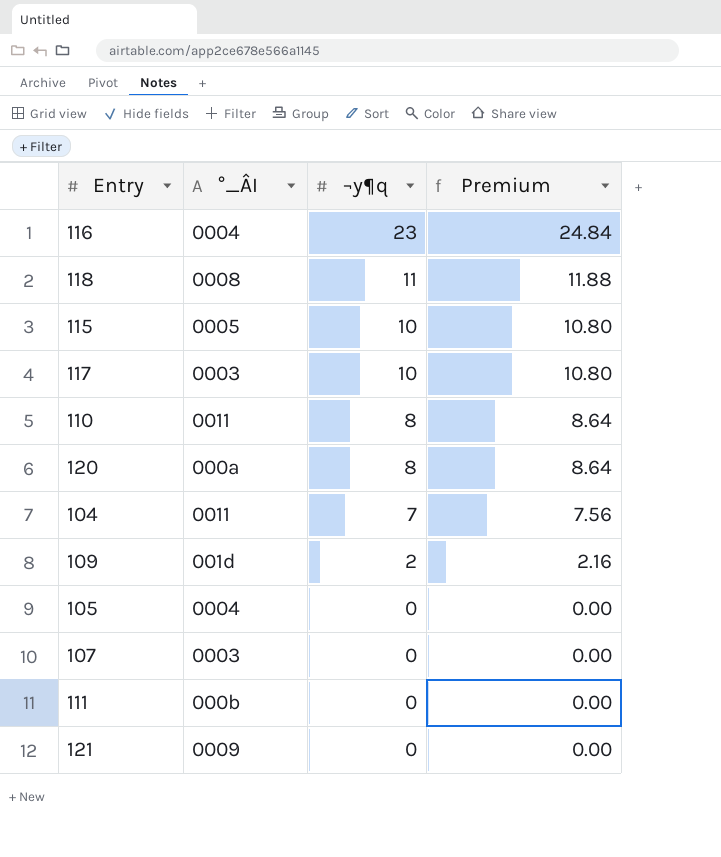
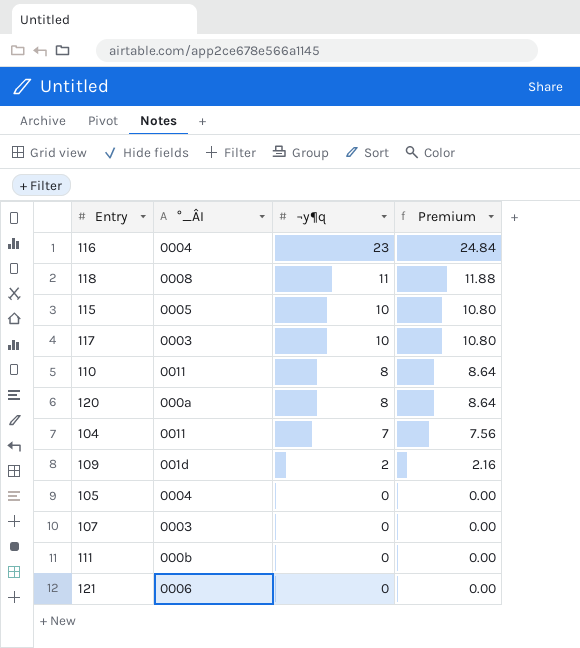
121 | °_ÂI: 0009 -> 0006

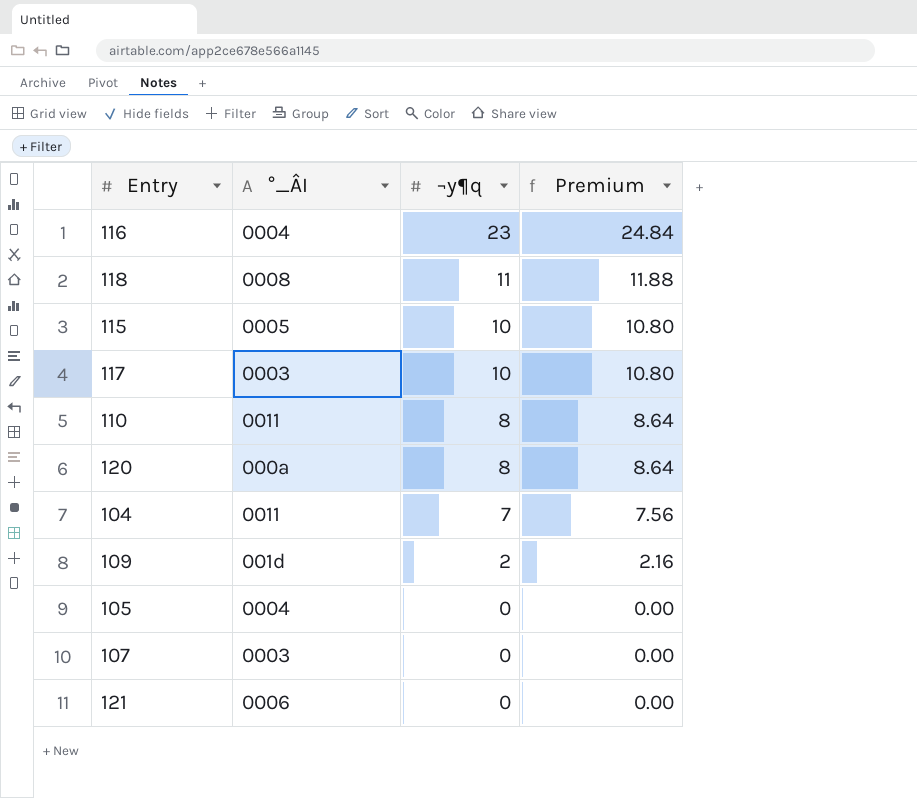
row 111: 000b | 0 | 0.00 -> none

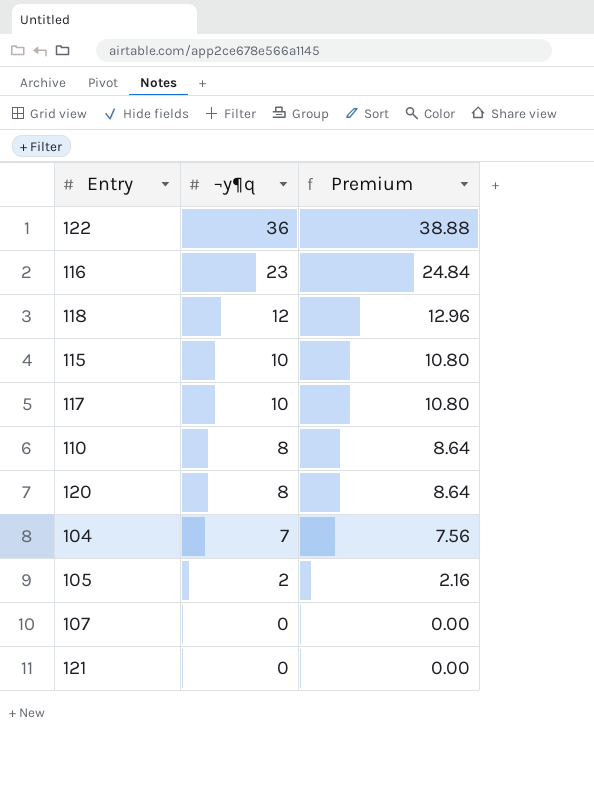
column °_ÂI | position: 2 -> none
row 109: 001d | 2 | 2.16 -> none
row 122: none -> 36 | 38.88
118 | ¬y¶q: 11 -> 12
118 | Premium: 11.88 -> 12.96
105 | ¬y¶q: 0 -> 2
105 | Premium: 0.00 -> 2.16

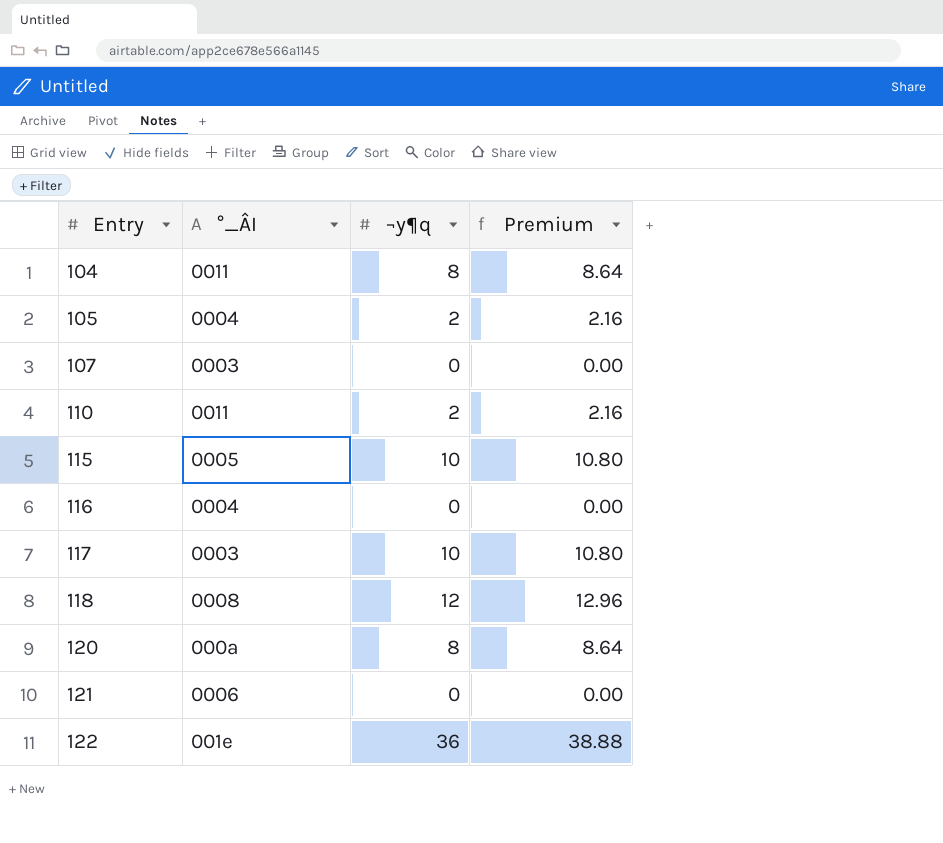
row order: ¬y¶q descending -> Entry ascending
column °_ÂI | position: none -> 2
104 | ¬y¶q: 7 -> 8
104 | Premium: 7.56 -> 8.64
110 | ¬y¶q: 8 -> 2
110 | Premium: 8.64 -> 2.16
116 | ¬y¶q: 23 -> 0
116 | Premium: 24.84 -> 0.00

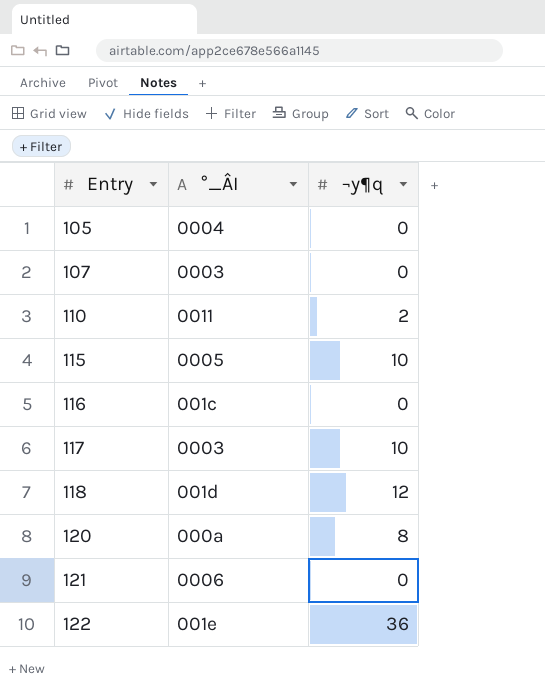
column Premium | formula: [¬y¶q] * 1.08 -> none
row 104: 0011 | 8 | 8.64 -> none
105 | ¬y¶q: 2 -> 0
116 | °_ÂI: 0004 -> 001c
118 | °_ÂI: 0008 -> 001d

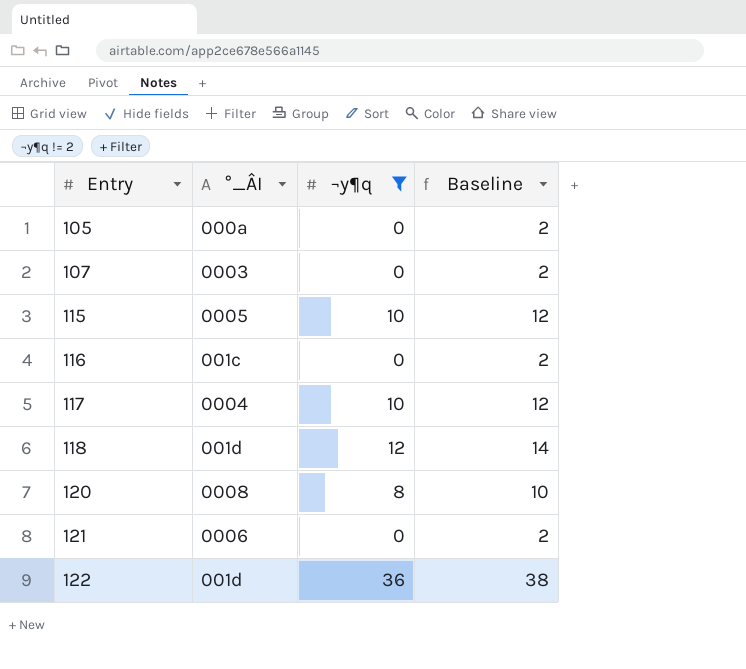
filter: none -> ¬y¶q != 2
column Baseline | formula: none -> [¬y¶q] + 2
105 | °_ÂI: 0004 -> 000a
117 | °_ÂI: 0003 -> 0004
120 | °_ÂI: 000a -> 0008
122 | °_ÂI: 001e -> 001d

